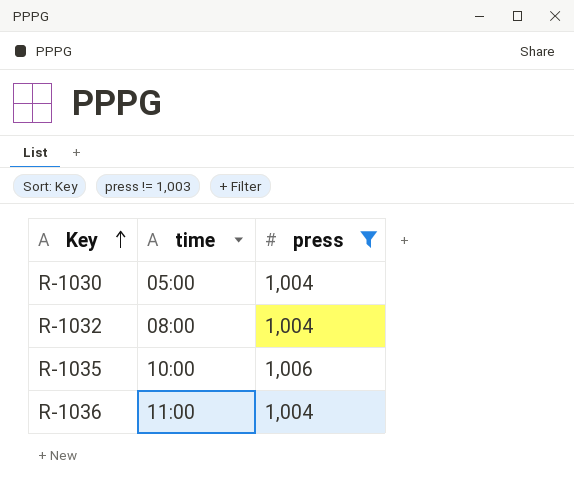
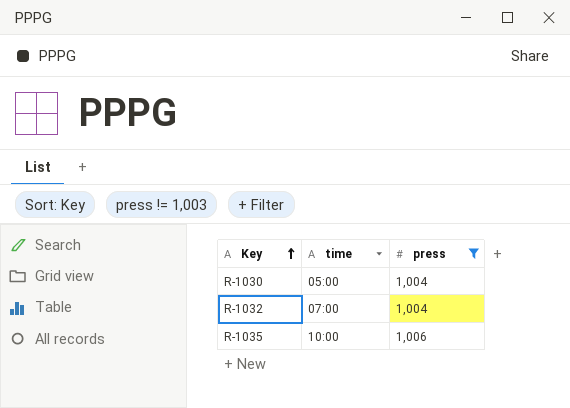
row R-1036: 11:00 | 1,004 -> none
R-1032 | time: 08:00 -> 07:00

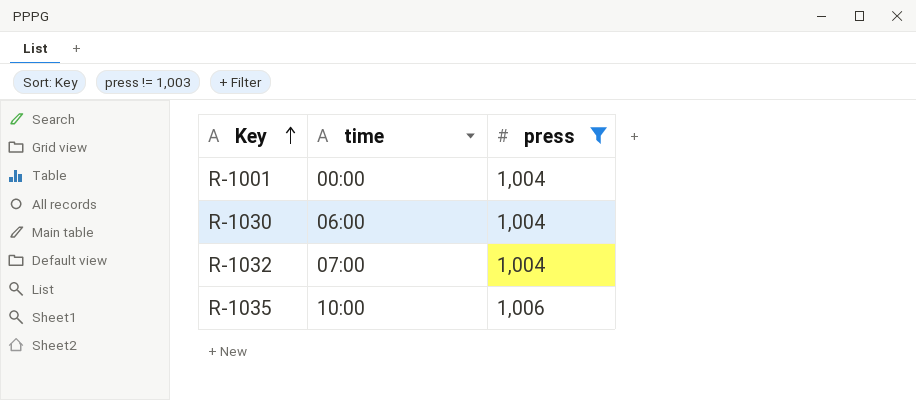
row R-1001: none -> 00:00 | 1,004
R-1030 | time: 05:00 -> 06:00

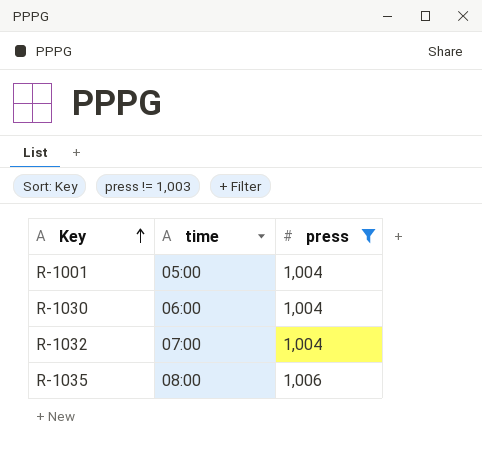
R-1001 | time: 00:00 -> 05:00
R-1035 | time: 10:00 -> 08:00

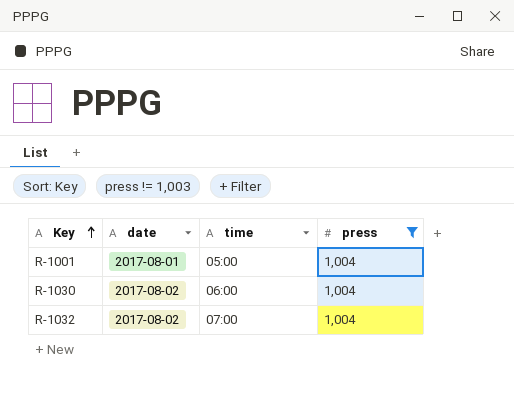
column date | position: none -> 2
row R-1035: 08:00 | 1,006 -> none

